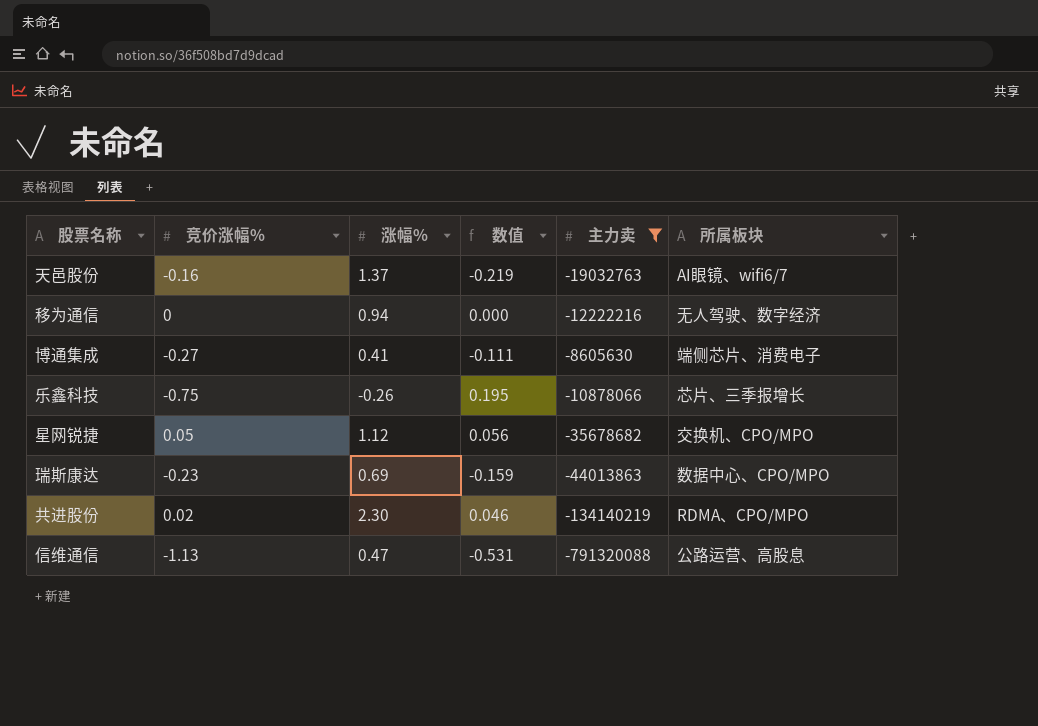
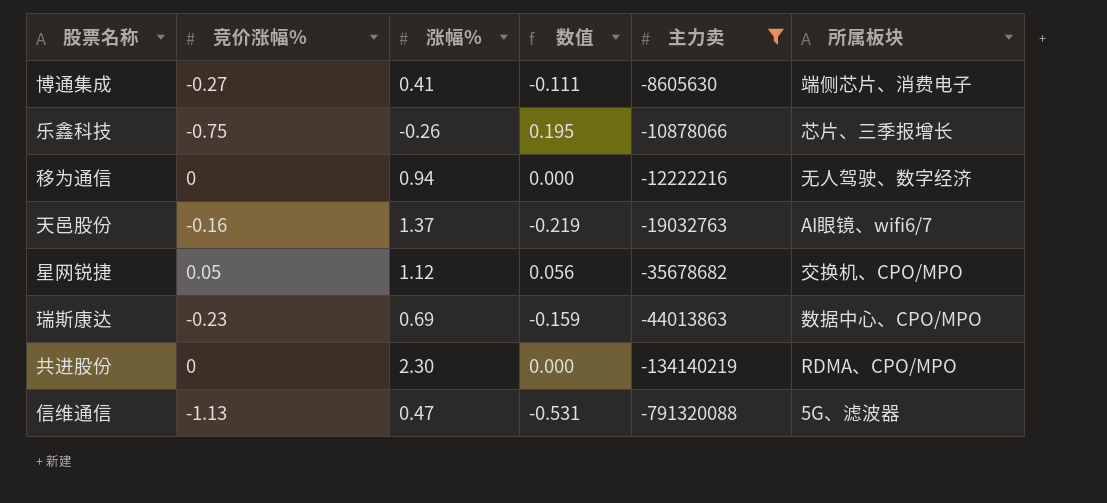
row order: none -> 主力卖 descending
共进股份 | 竞价涨幅%: 0.02 -> 0
共进股份 | 数值: 0.046 -> 0.000
信维通信 | 所属板块: 公路运营、高股息 -> 5G、滤波器

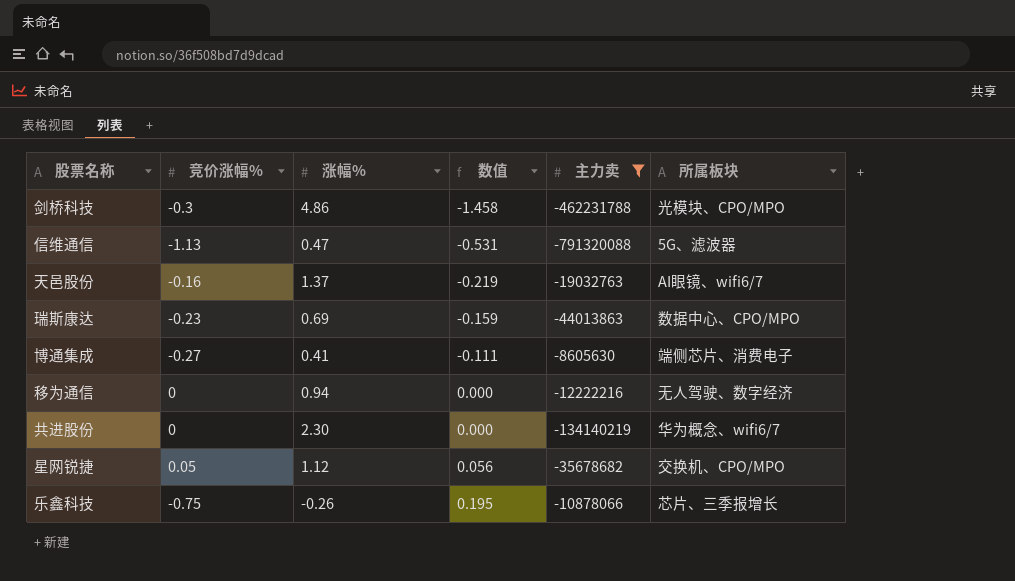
row order: 主力卖 descending -> 数值 ascending
row 剑桥科技: none -> -0.3 | 4.86 | -1.458 | -462231788 | 光模块、CPO/MPO
共进股份 | 所属板块: RDMA、CPO/MPO -> 华为概念、wifi6/7

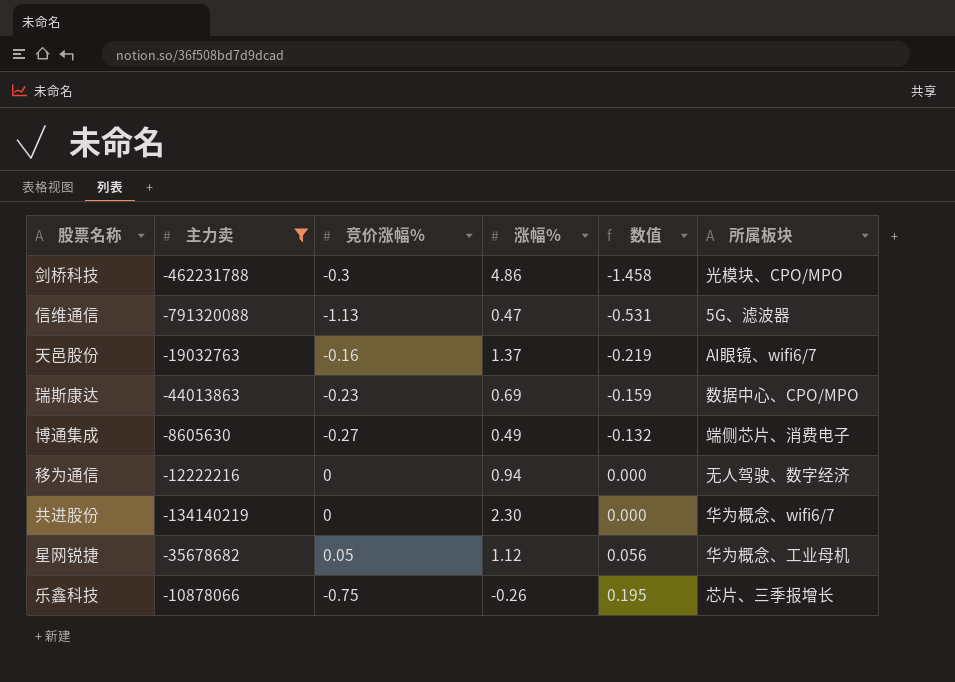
column 主力卖 | position: 5 -> 2
博通集成 | 涨幅%: 0.41 -> 0.49
博通集成 | 数值: -0.111 -> -0.132
星网锐捷 | 所属板块: 交换机、CPO/MPO -> 华为概念、工业母机

